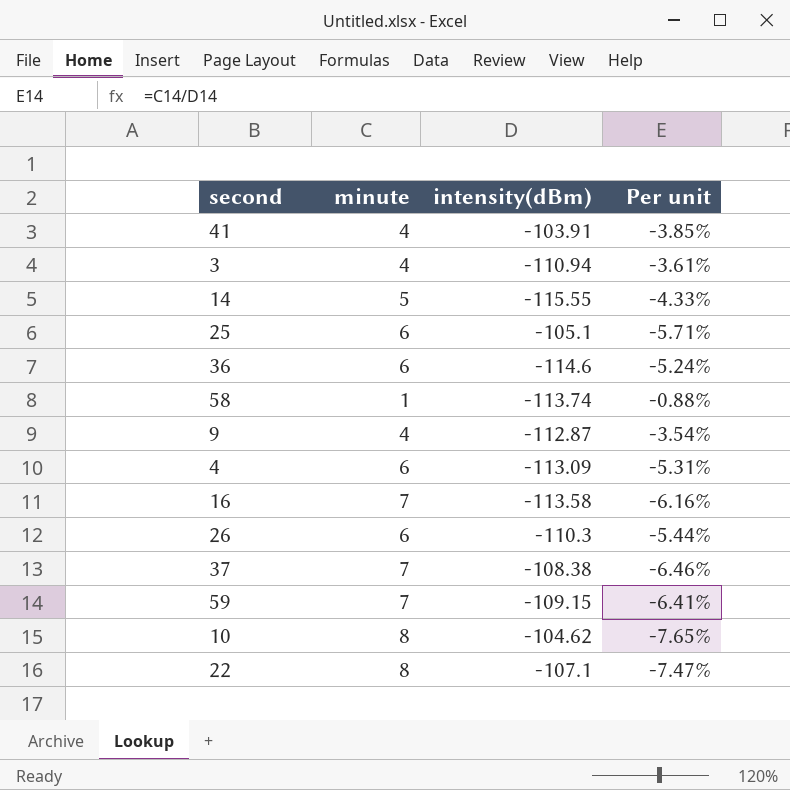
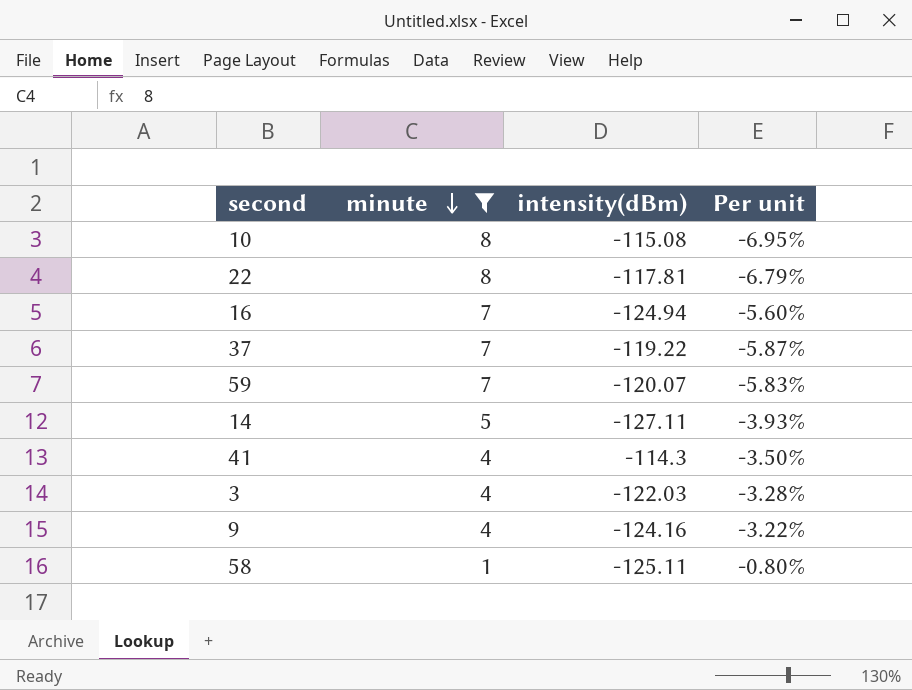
filter: none -> minute != 6
row order: none -> minute descending
10 | intensity(dBm): -104.62 -> -115.08
10 | Per unit: -7.65% -> -6.95%
22 | intensity(dBm): -107.1 -> -117.81
22 | Per unit: -7.47% -> -6.79%
16 | intensity(dBm): -113.58 -> -124.94
16 | Per unit: -6.16% -> -5.60%
37 | intensity(dBm): -108.38 -> -119.22
37 | Per unit: -6.46% -> -5.87%
59 | intensity(dBm): -109.15 -> -120.07
59 | Per unit: -6.41% -> -5.83%
14 | intensity(dBm): -115.55 -> -127.11
14 | Per unit: -4.33% -> -3.93%
41 | intensity(dBm): -103.91 -> -114.3
41 | Per unit: -3.85% -> -3.50%
3 | intensity(dBm): -110.94 -> -122.03
3 | Per unit: -3.61% -> -3.28%
9 | intensity(dBm): -112.87 -> -124.16
9 | Per unit: -3.54% -> -3.22%
58 | intensity(dBm): -113.74 -> -125.11
58 | Per unit: -0.88% -> -0.80%

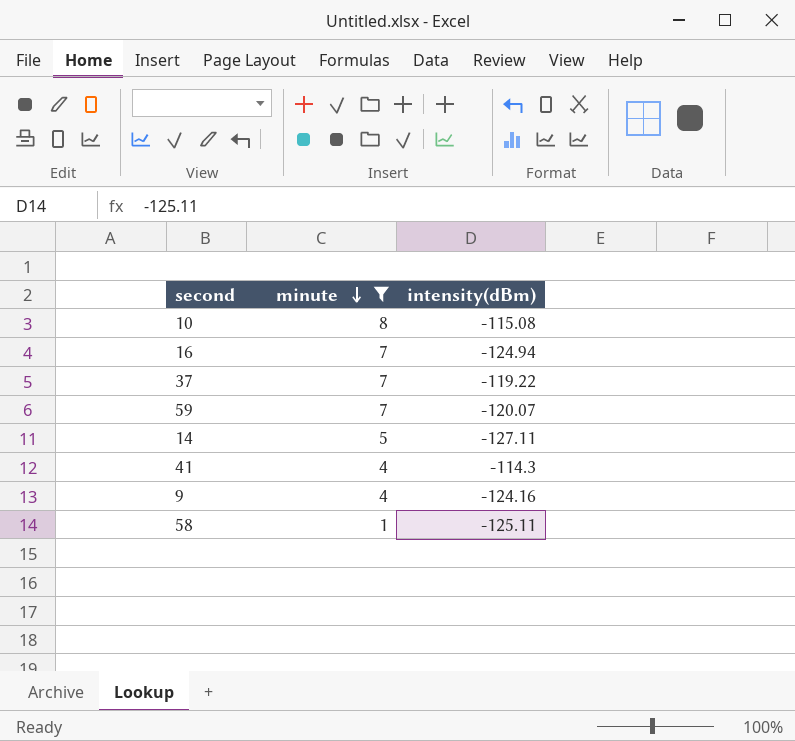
column Per unit | formula: [minute] / [intensity(dBm)] -> none
row 22: 8 | -117.81 | -6.79% -> none
row 3: 4 | -122.03 | -3.28% -> none

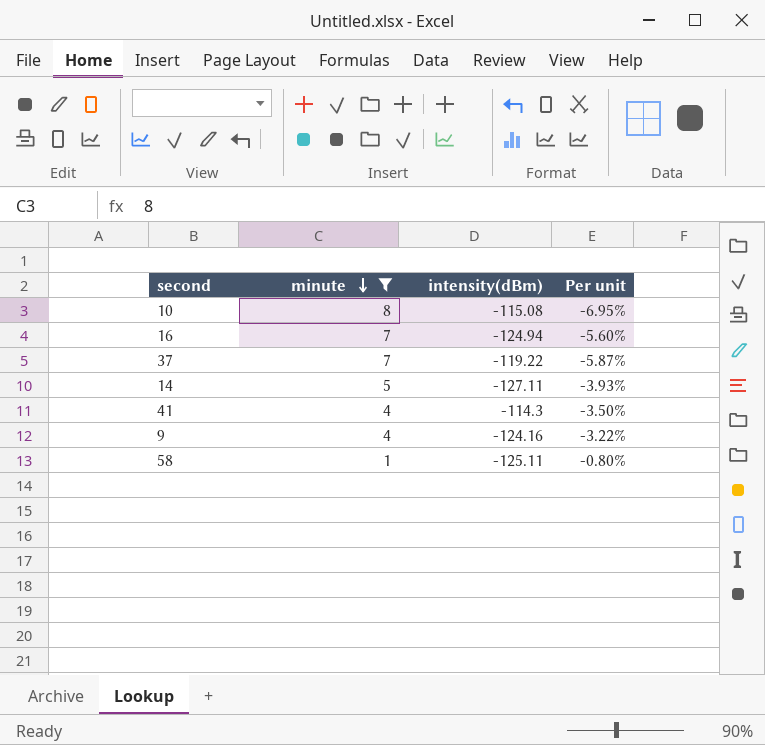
column Per unit | formula: none -> [minute] / [intensity(dBm)]
row 59: 7 | -120.07 -> none

